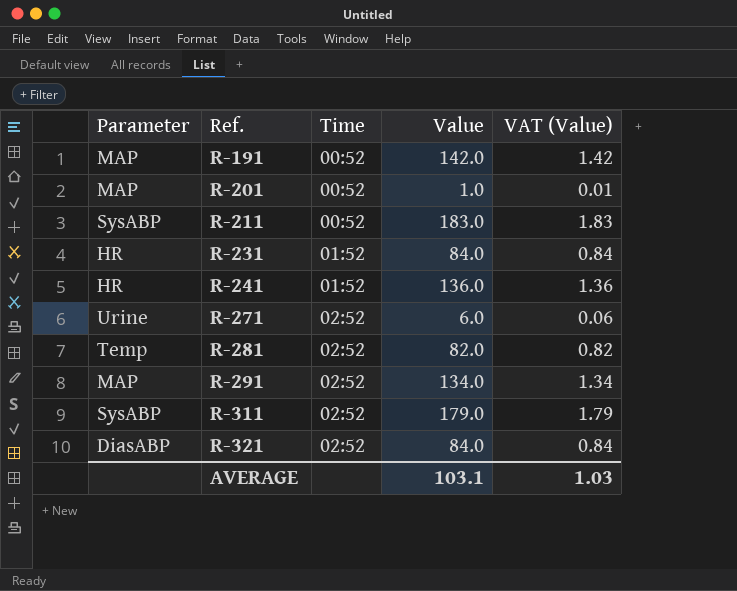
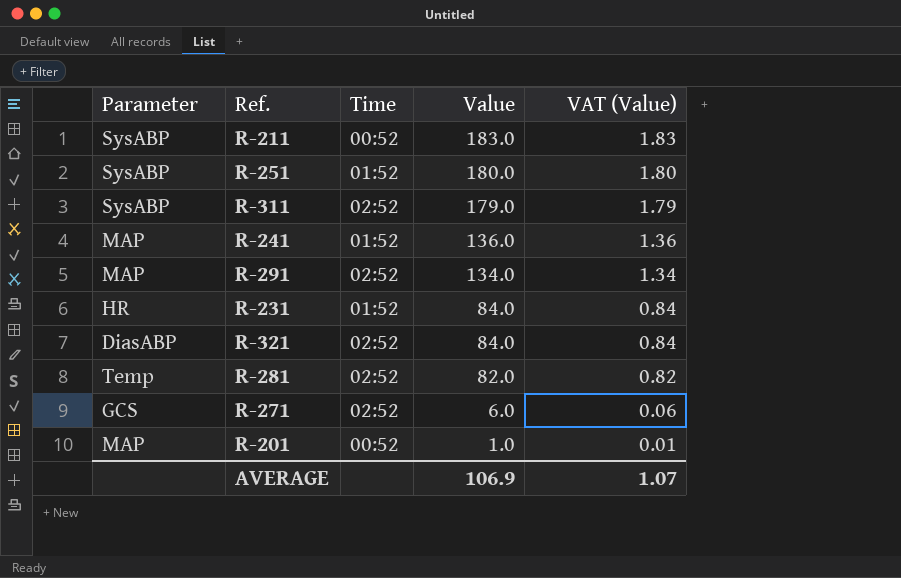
row order: Ref. ascending -> Value descending
row R-191: MAP | 00:52 | 142.0 | 1.42 -> none
row R-251: none -> SysABP | 01:52 | 180.0 | 1.80
R-241 | Parameter: HR -> MAP
R-271 | Parameter: Urine -> GCS
AVERAGE | Value: 103.1 -> 106.9
AVERAGE | VAT (Value): 1.03 -> 1.07

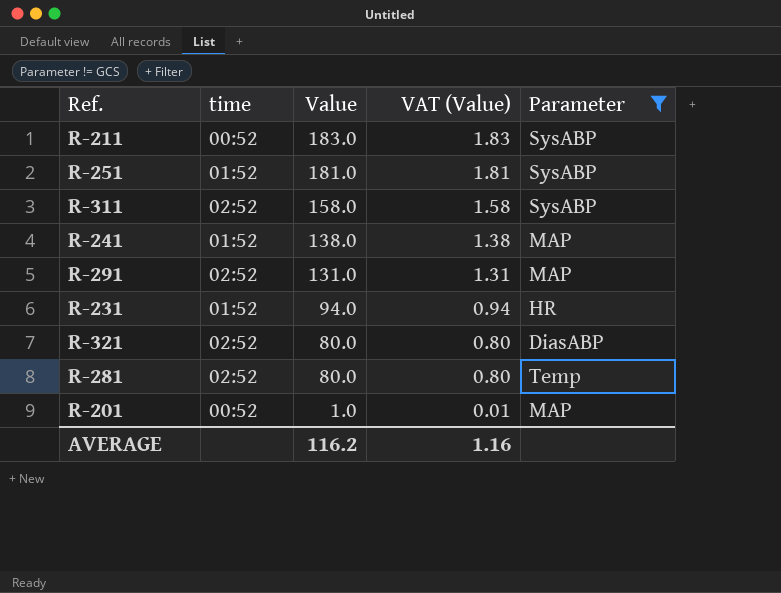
filter: none -> Parameter != GCS
column name: Time -> time
column Parameter | position: 1 -> 5
R-251 | Value: 180.0 -> 181.0
R-251 | VAT (Value): 1.80 -> 1.81
R-311 | Value: 179.0 -> 158.0
R-311 | VAT (Value): 1.79 -> 1.58
R-241 | Value: 136.0 -> 138.0
R-241 | VAT (Value): 1.36 -> 1.38
R-291 | Value: 134.0 -> 131.0
R-291 | VAT (Value): 1.34 -> 1.31
R-231 | Value: 84.0 -> 94.0
R-231 | VAT (Value): 0.84 -> 0.94
R-321 | Value: 84.0 -> 80.0
R-321 | VAT (Value): 0.84 -> 0.80
R-281 | Value: 82.0 -> 80.0
R-281 | VAT (Value): 0.82 -> 0.80
AVERAGE | Value: 106.9 -> 116.2
AVERAGE | VAT (Value): 1.07 -> 1.16

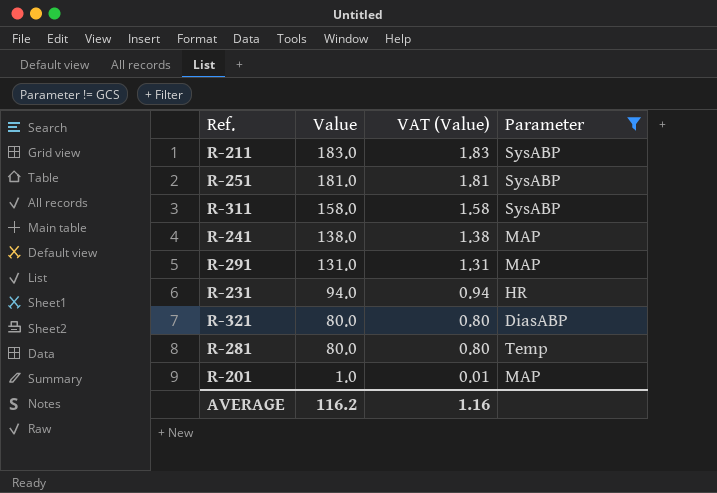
column time | position: 2 -> none

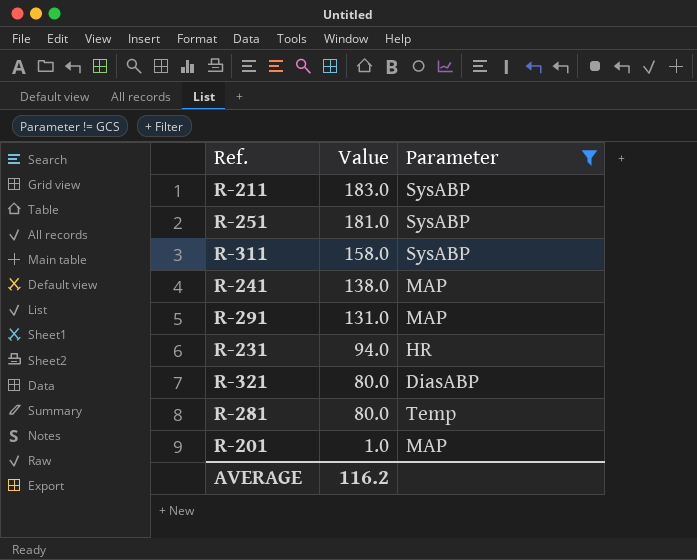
column VAT (Value) | formula: [Value] * 0.01 -> none

